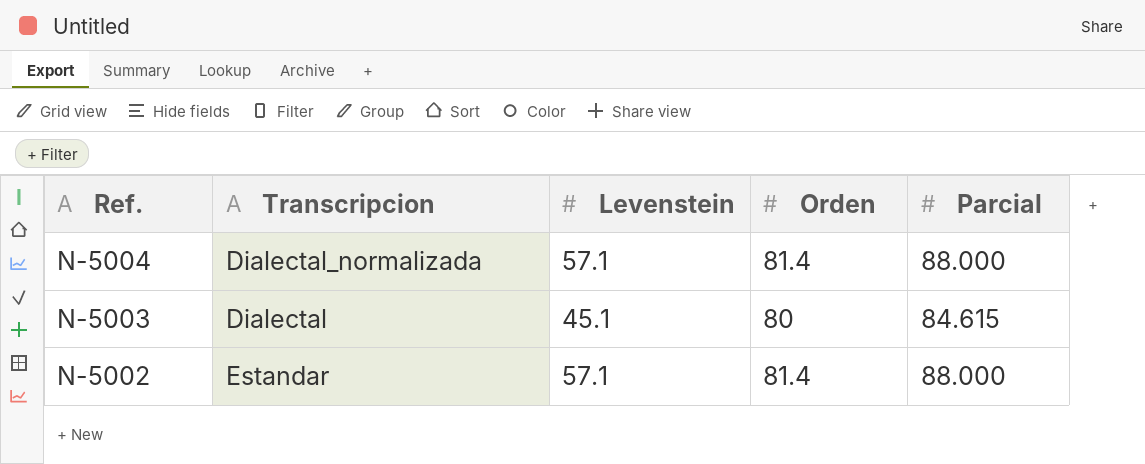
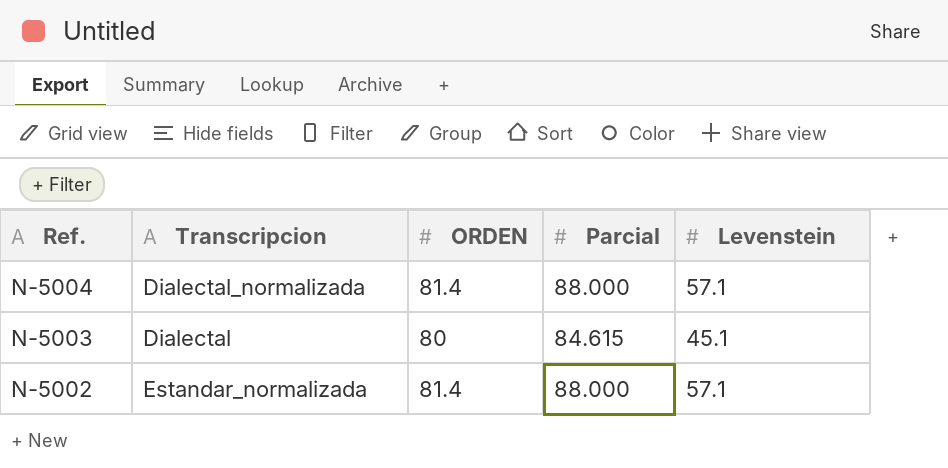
column name: Orden -> ORDEN
column Levenstein | position: 3 -> 5
N-5002 | Transcripcion: Estandar -> Estandar_normalizada

